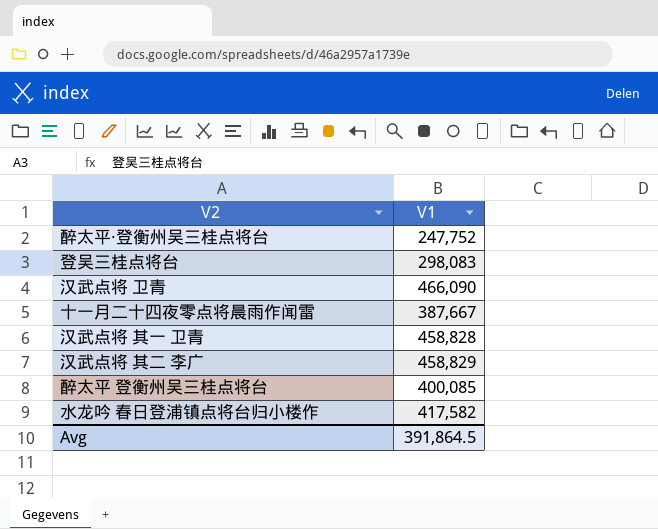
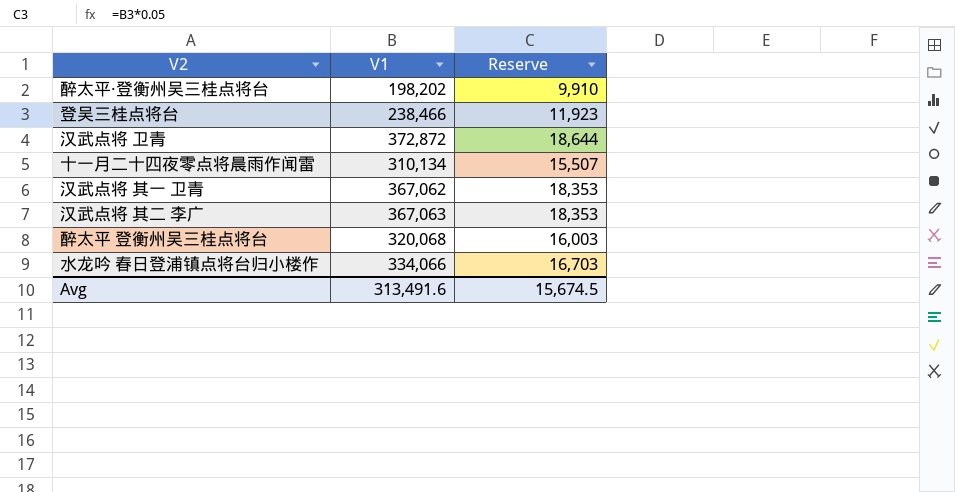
column Reserve | formula: none -> [V1] * 0.05
醉太平·登衡州吴三桂点将台 | V1: 247,752 -> 198,202
登吴三桂点将台 | V1: 298,083 -> 238,466
汉武点将 卫青 | V1: 466,090 -> 372,872
十一月二十四夜零点将晨雨作闻雷 | V1: 387,667 -> 310,134
汉武点将 其一 卫青 | V1: 458,828 -> 367,062
汉武点将 其二 李广 | V1: 458,829 -> 367,063
醉太平 登衡州吴三桂点将台 | V1: 400,085 -> 320,068
水龙吟 春日登浦镇点将台归小楼作 | V1: 417,582 -> 334,066
Avg | V1: 391,864.5 -> 313,491.6

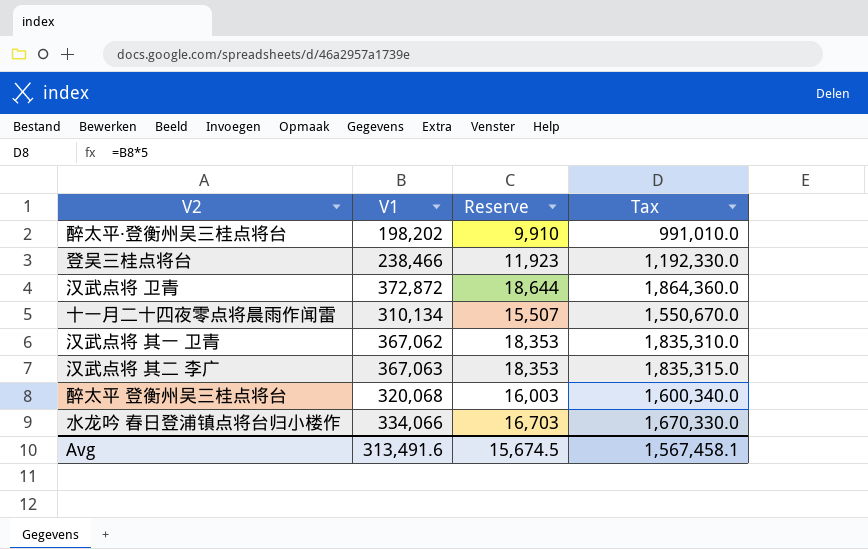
column Tax | formula: none -> [V1] * 5

